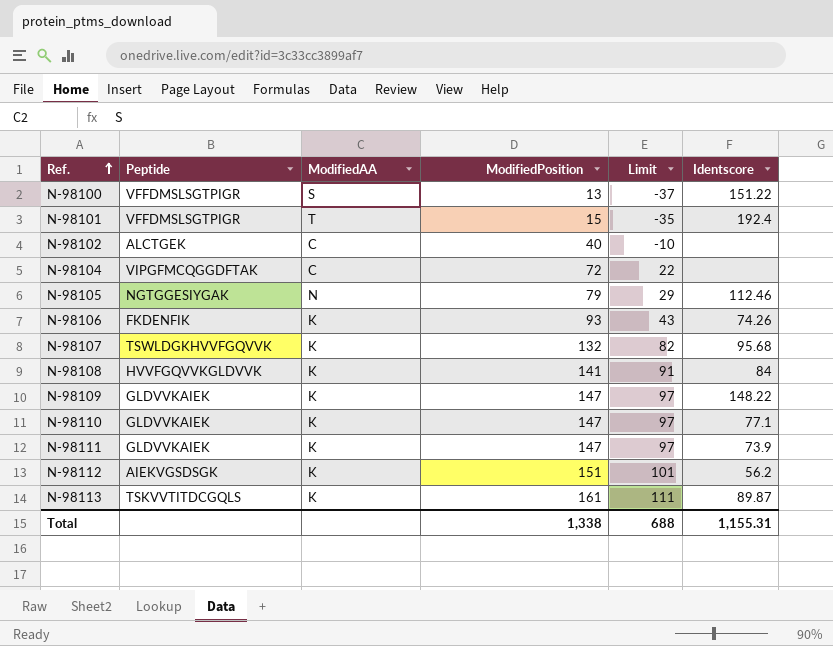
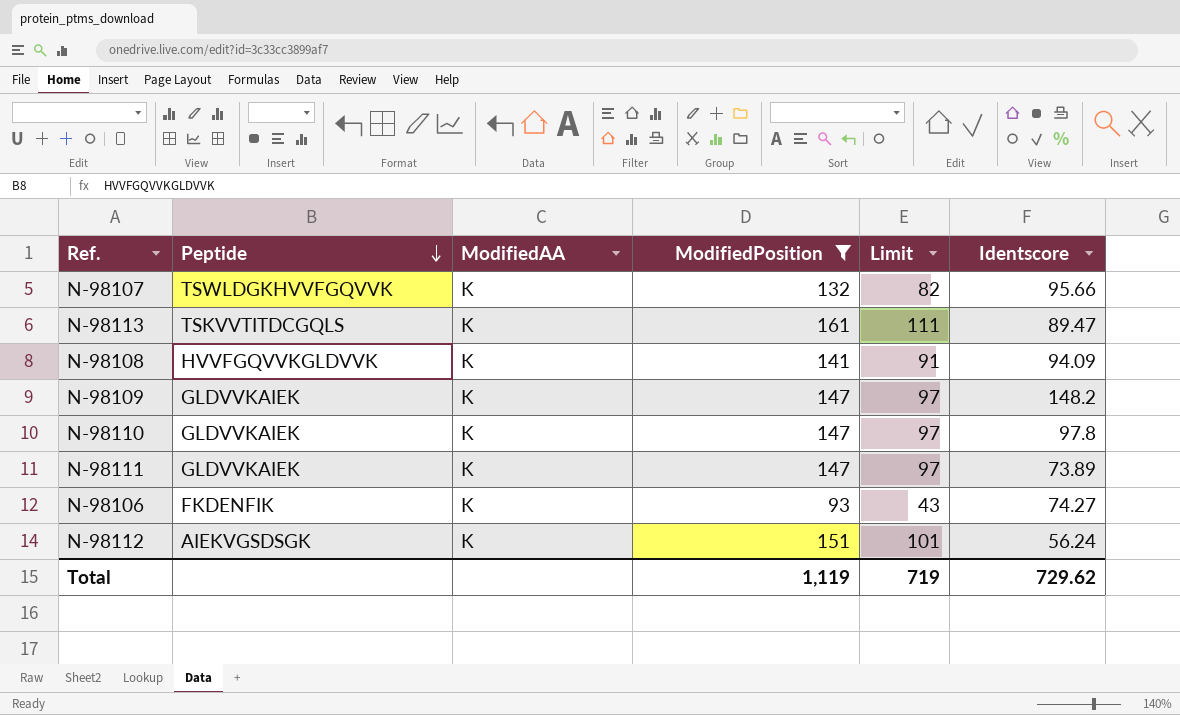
filter: none -> ModifiedPosition >= 93
row order: Ref. ascending -> Peptide descending
N-98107 | Identscore: 95.68 -> 95.66
N-98113 | Identscore: 89.87 -> 89.47
N-98108 | Identscore: 84 -> 94.09
N-98109 | Identscore: 148.22 -> 148.2
N-98110 | Identscore: 77.1 -> 97.8
N-98111 | Identscore: 73.9 -> 73.89
N-98106 | Identscore: 74.26 -> 74.27
N-98112 | Identscore: 56.2 -> 56.24
Total | ModifiedPosition: 1,338 -> 1,119
Total | Limit: 688 -> 719
Total | Identscore: 1,155.31 -> 729.62

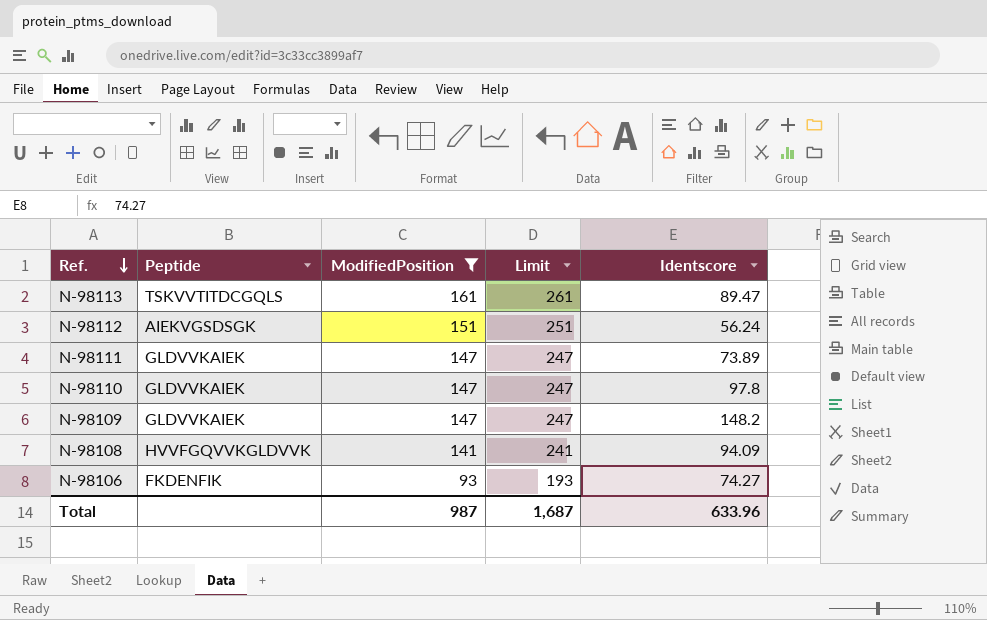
row order: Peptide descending -> Ref. descending
column ModifiedAA | position: 3 -> none
column Limit | formula: [ModifiedPosition] - 50 -> [ModifiedPosition] + 100
row N-98107: TSWLDGKHVVFGQVVK | K | 132 | 82 | 95.66 -> none
Total | ModifiedPosition: 1,119 -> 987
Total | Limit: 719 -> 1,687
Total | Identscore: 729.62 -> 633.96

